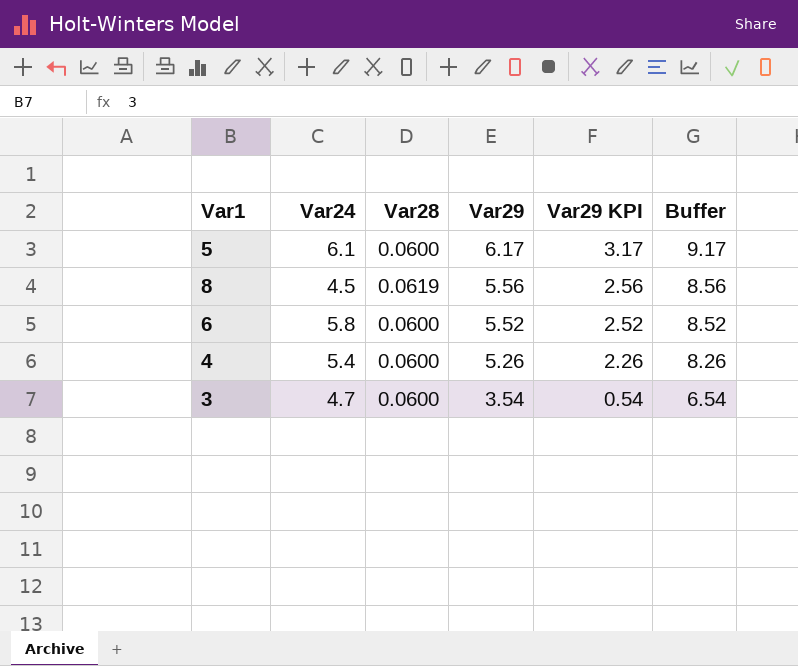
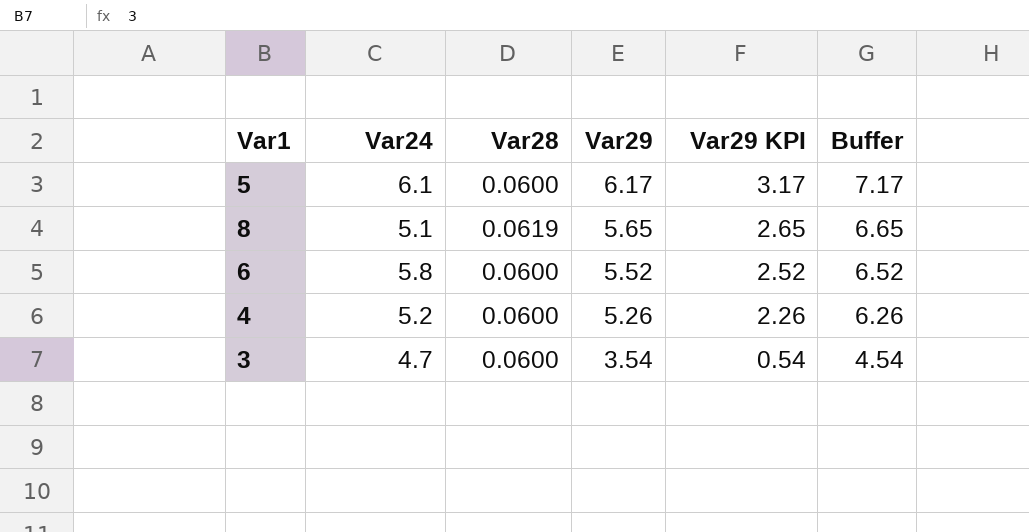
column Buffer | formula: [Var29] + 3 -> [Var29] + 1
8 | Var24: 4.5 -> 5.1
8 | Var29: 5.56 -> 5.65
8 | Var29 KPI: 2.56 -> 2.65
4 | Var24: 5.4 -> 5.2

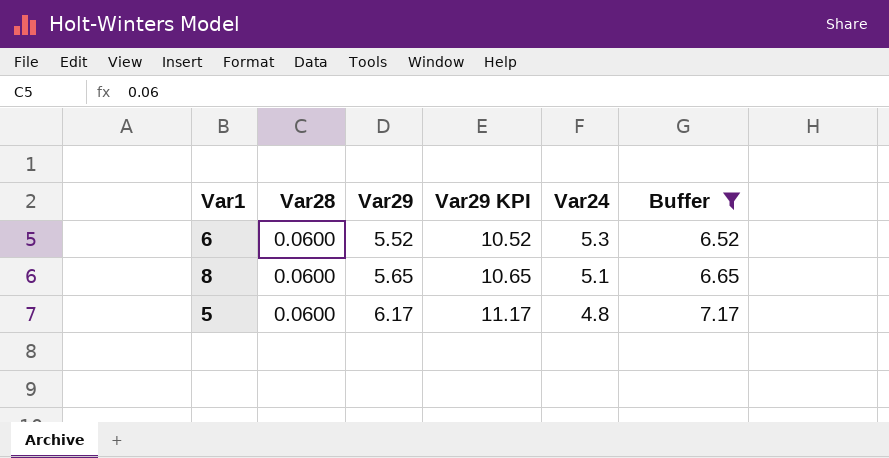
filter: none -> Buffer >= 6.52
row order: Var29 descending -> Var29 ascending
column Var29 KPI | formula: [Var29] - 3 -> [Var29] + 5
column Var24 | position: 2 -> 5
6 | Var24: 5.8 -> 5.3
8 | Var28: 0.0619 -> 0.0600
5 | Var24: 6.1 -> 4.8

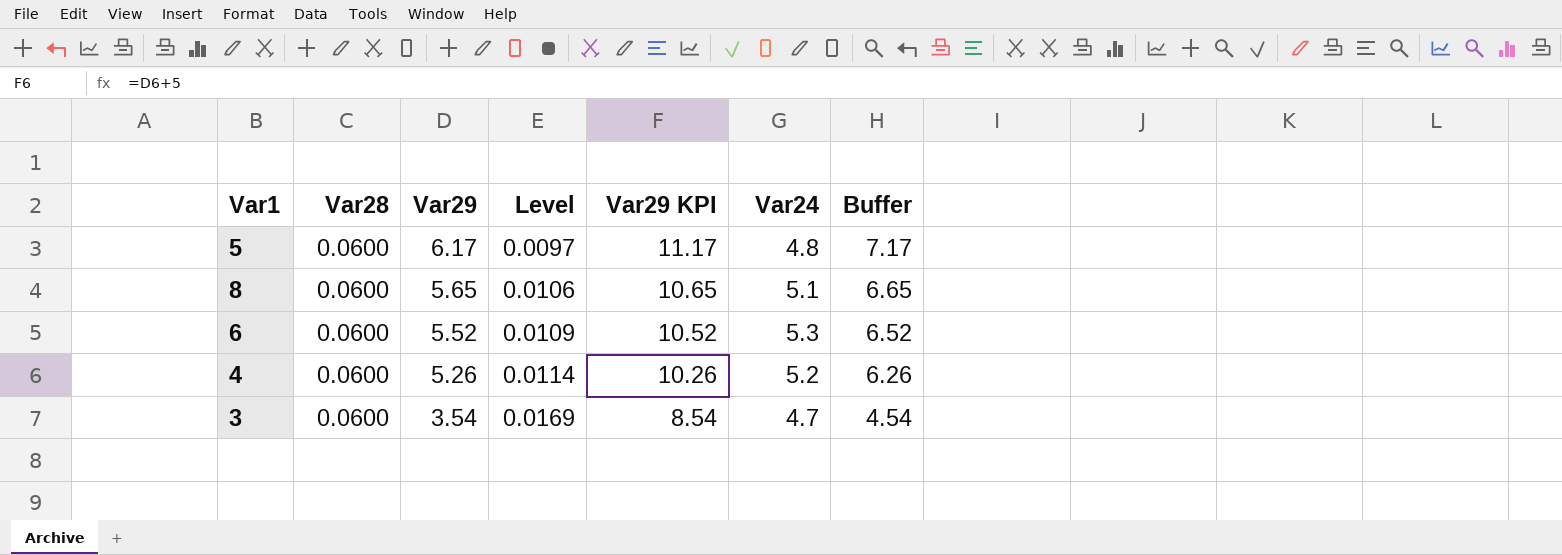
filter: Buffer >= 6.52 -> none
row order: Var29 ascending -> Var29 descending
column Level | formula: none -> [Var28] / [Var29]

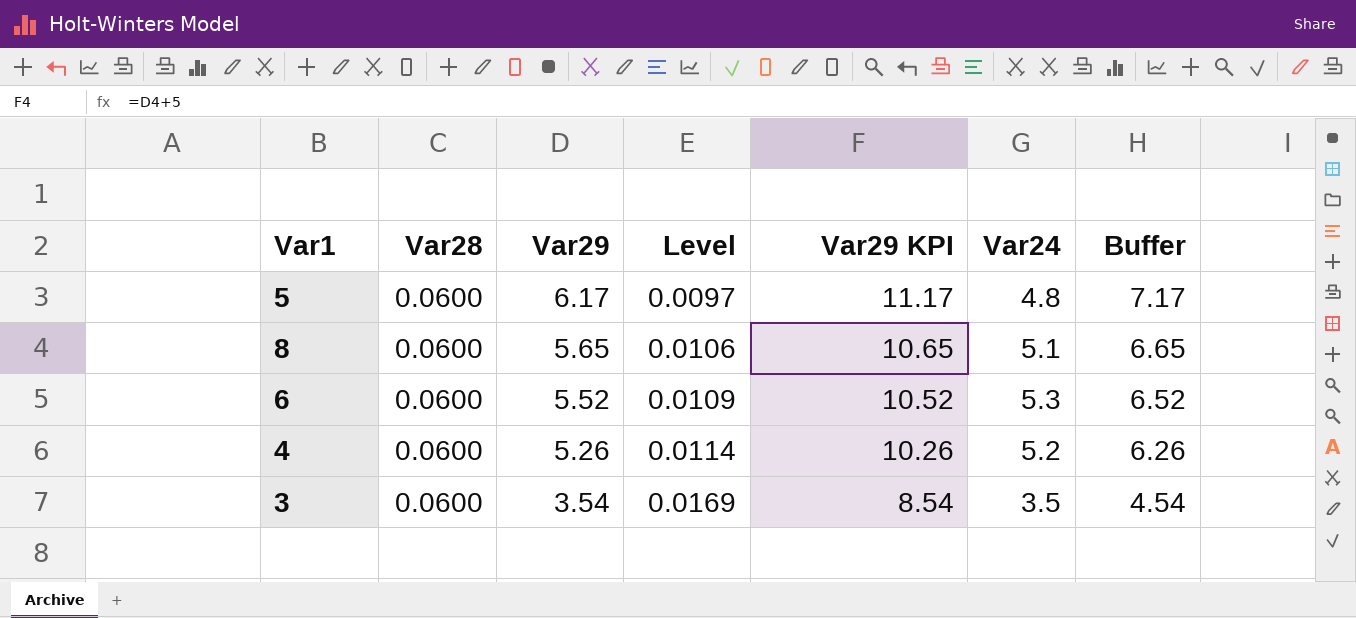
3 | Var24: 4.7 -> 3.5

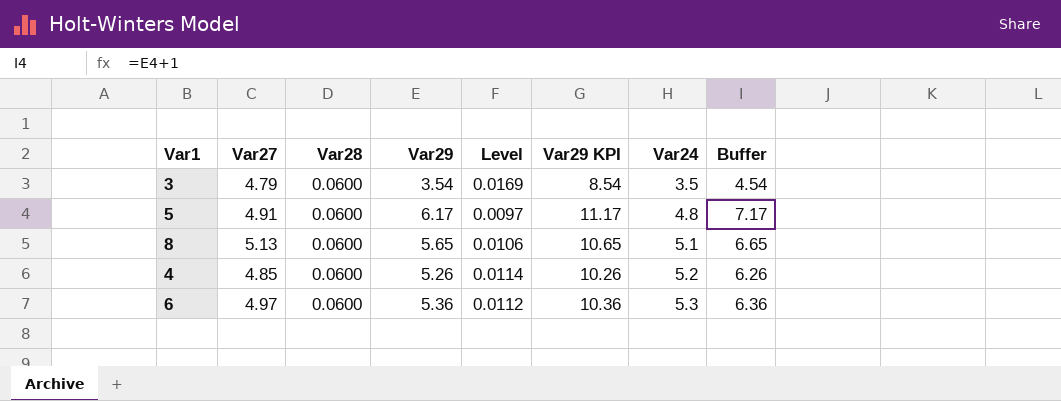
row order: Var29 descending -> Var24 ascending
column Var27 | position: none -> 2
6 | Var29: 5.52 -> 5.36
6 | Level: 0.0109 -> 0.0112
6 | Var29 KPI: 10.52 -> 10.36
6 | Buffer: 6.52 -> 6.36

